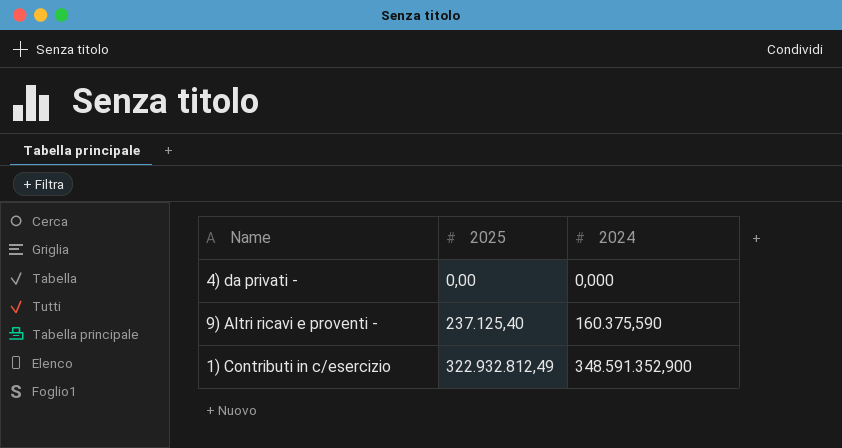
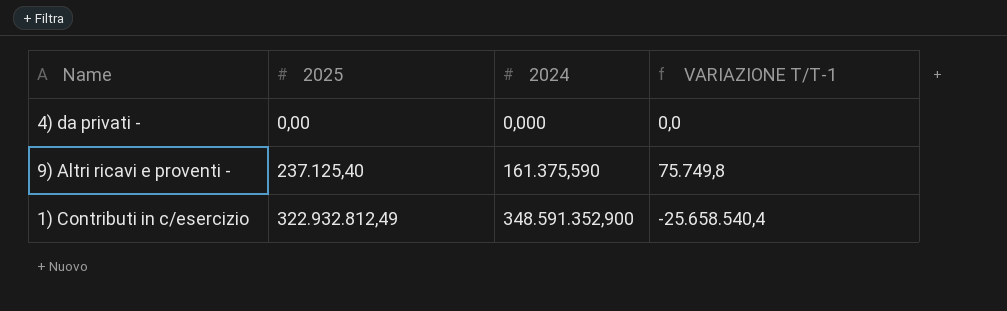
column VARIAZIONE T/T-1 | formula: none -> [2025] - [2024]
9) Altri ricavi e proventi - | 2024: 160.375,590 -> 161.375,590

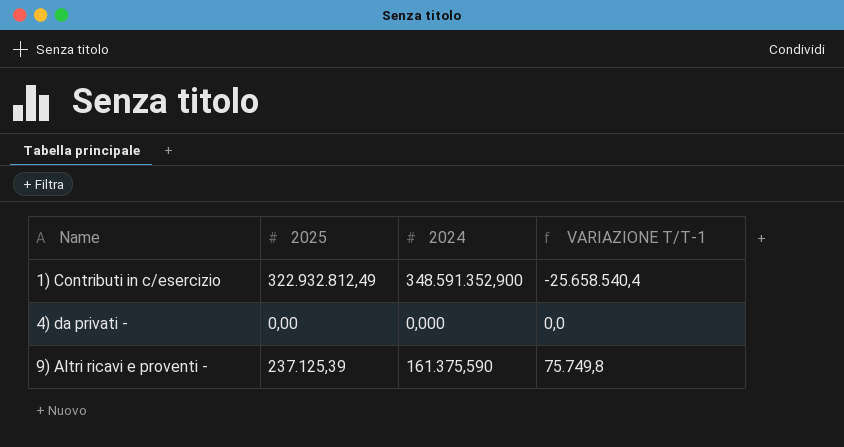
row order: 2025 ascending -> Name ascending
9) Altri ricavi e proventi - | 2025: 237.125,40 -> 237.125,39

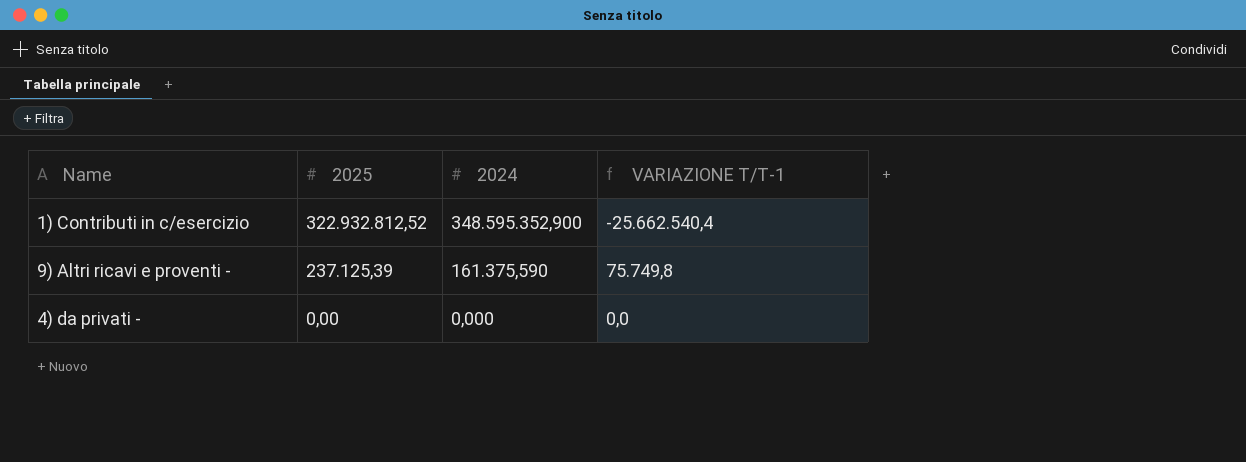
row order: Name ascending -> 2025 descending
1) Contributi in c/esercizio | 2025: 322.932.812,49 -> 322.932.812,52
1) Contributi in c/esercizio | 2024: 348.591.352,900 -> 348.595.352,900
1) Contributi in c/esercizio | VARIAZIONE T/T-1: -25.658.540,4 -> -25.662.540,4

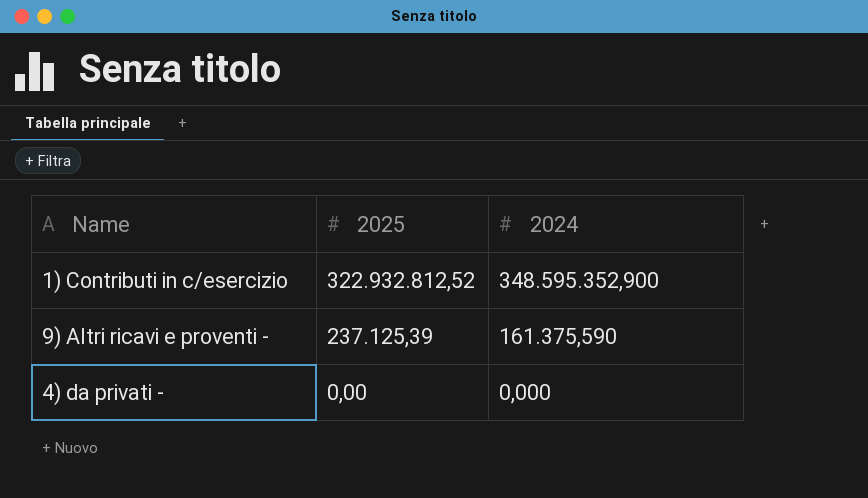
column VARIAZIONE T/T-1 | formula: [2025] - [2024] -> none

